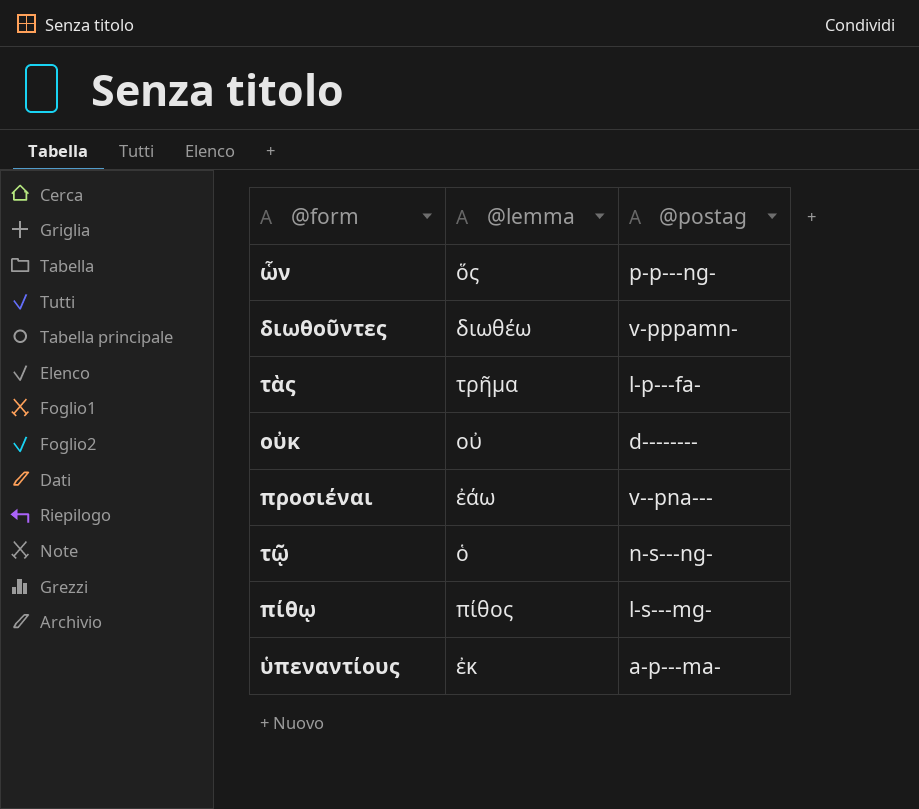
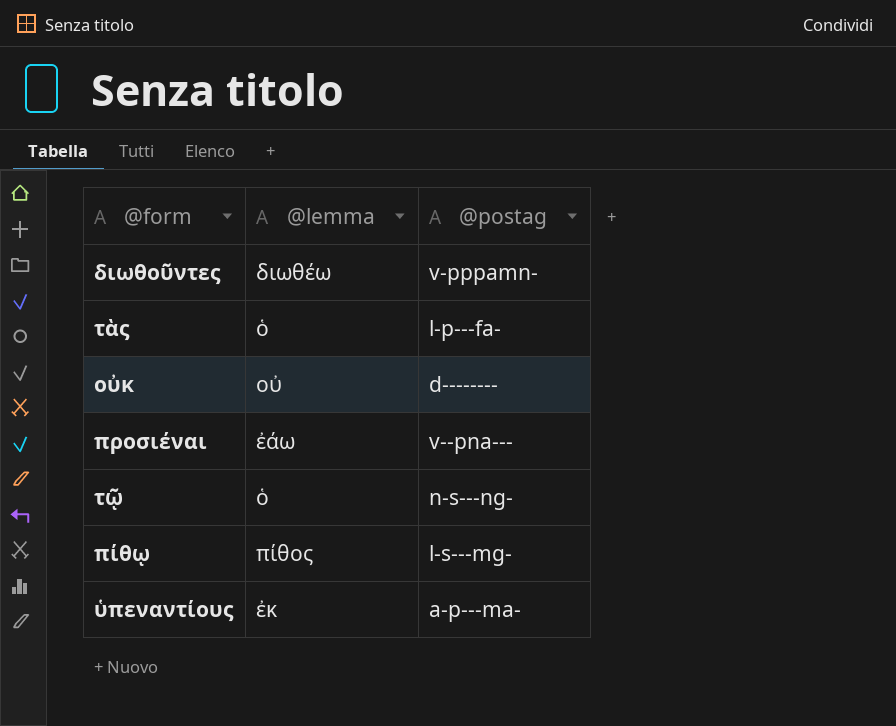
row ὧν: ὅς | p-p---ng- -> none
τὰς | @lemma: τρῆμα -> ὁ

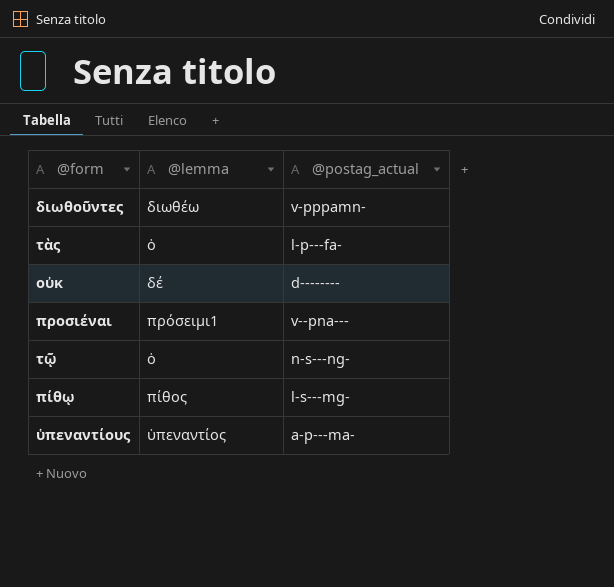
column name: @postag -> @postag_actual
οὐκ | @lemma: οὐ -> δέ
προσιέναι | @lemma: ἐάω -> πρόσειμι1
ὑπεναντίους | @lemma: ἐκ -> ὑπεναντίος

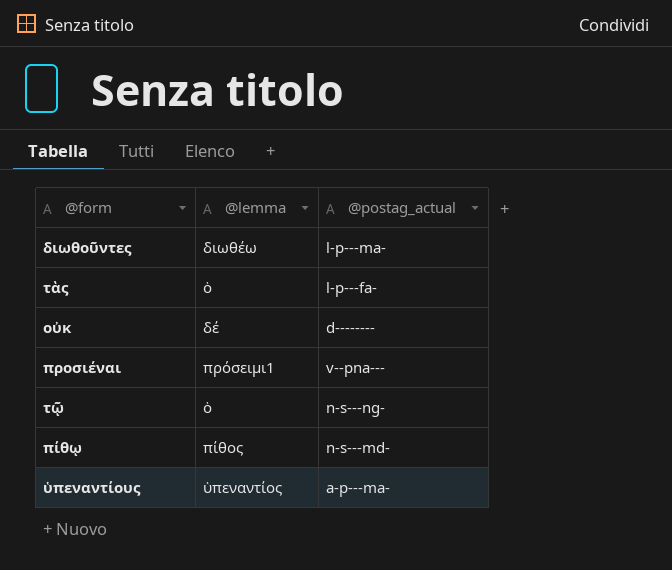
διωθοῦντες | @postag_actual: v-pppamn- -> l-p---ma-
πίθῳ | @postag_actual: l-s---mg- -> n-s---md-

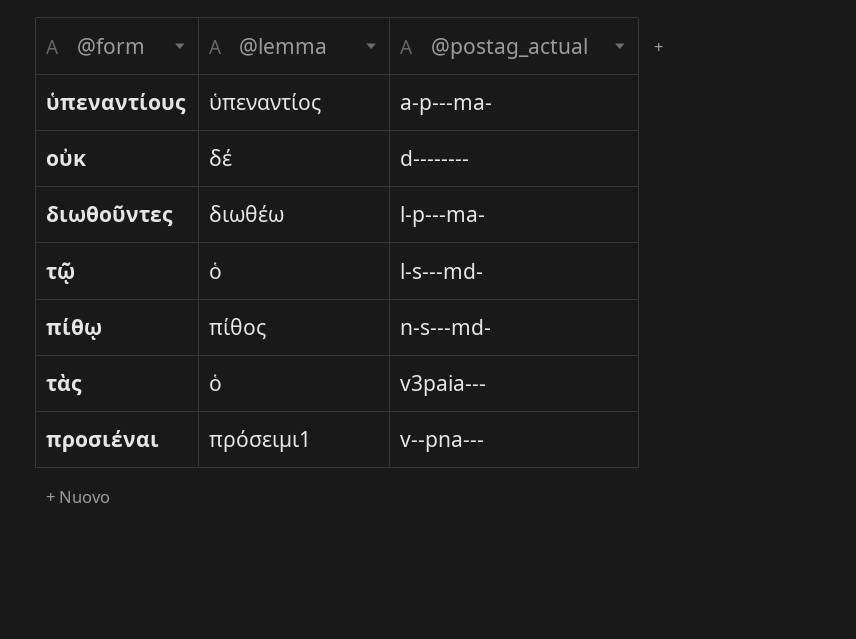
row order: none -> @postag_actual ascending
τῷ | @postag_actual: n-s---ng- -> l-s---md-
τὰς | @postag_actual: l-p---fa- -> v3paia---

